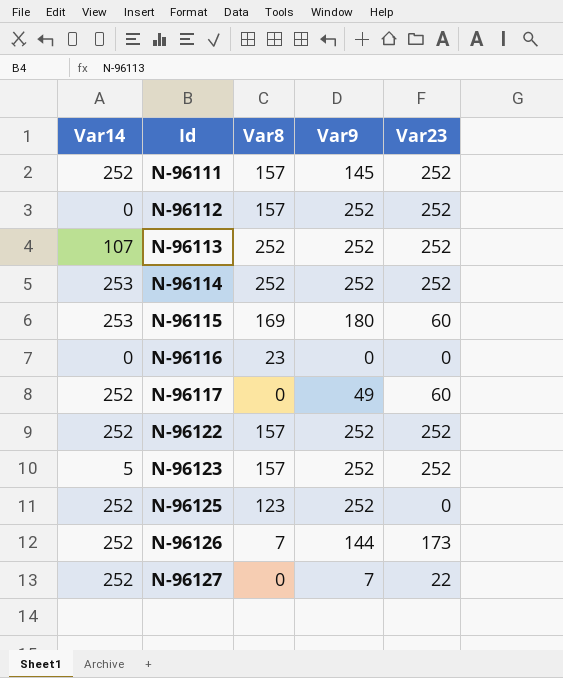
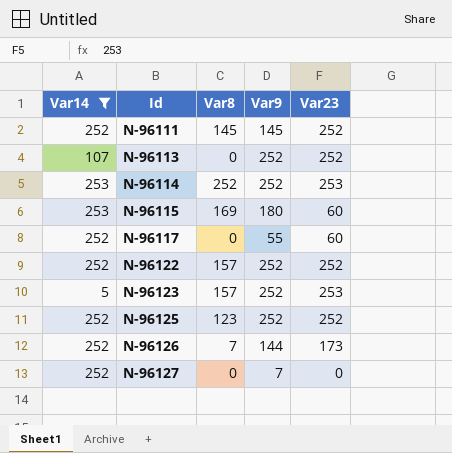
filter: none -> Var14 != 0
N-96111 | Var8: 157 -> 145
N-96113 | Var8: 252 -> 0
N-96114 | Var23: 252 -> 253
N-96117 | Var9: 49 -> 55
N-96123 | Var23: 252 -> 253
N-96125 | Var23: 0 -> 252
N-96127 | Var23: 22 -> 0

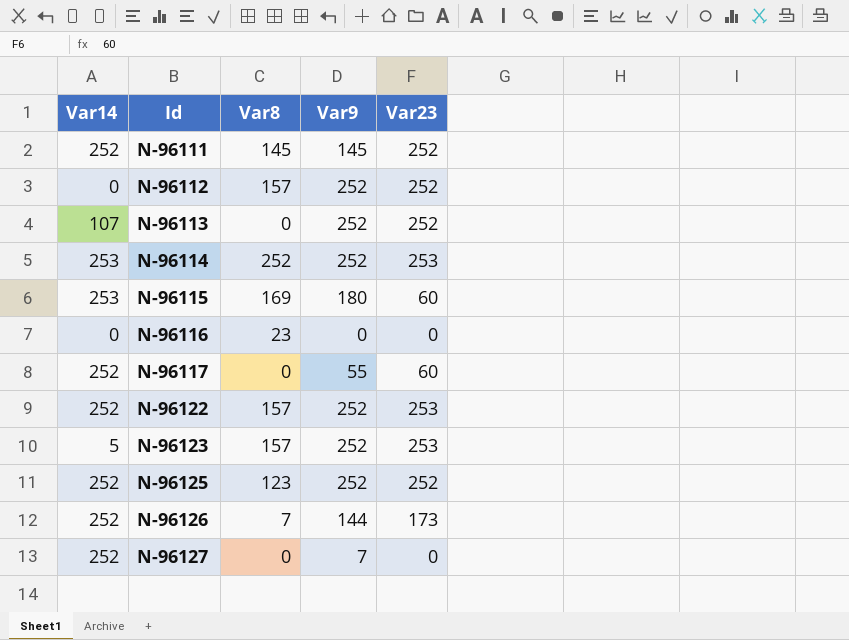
filter: Var14 != 0 -> none
N-96122 | Var23: 252 -> 253

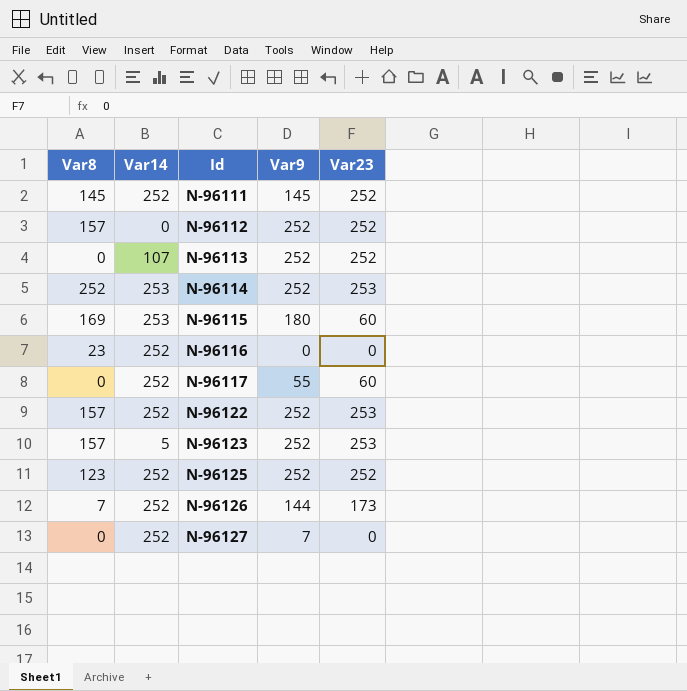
column Var8 | position: 3 -> 1
N-96116 | Var14: 0 -> 252

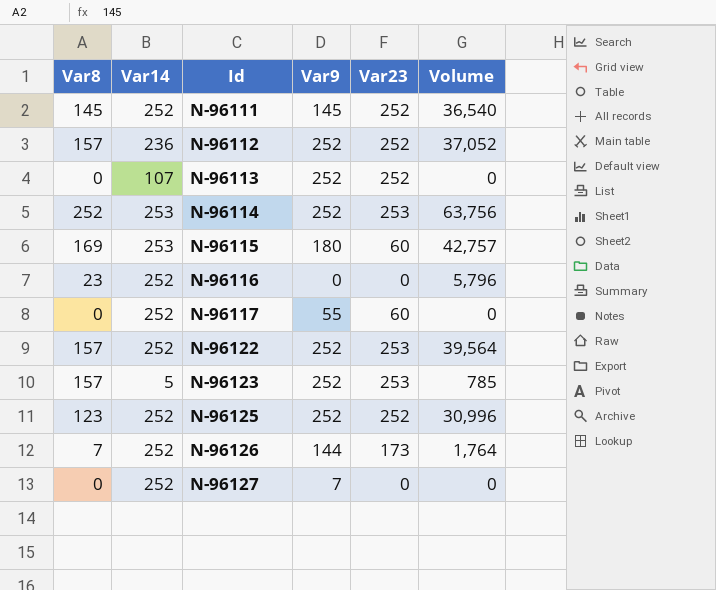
column Volume | formula: none -> [Var8] * [Var14]
N-96112 | Var14: 0 -> 236

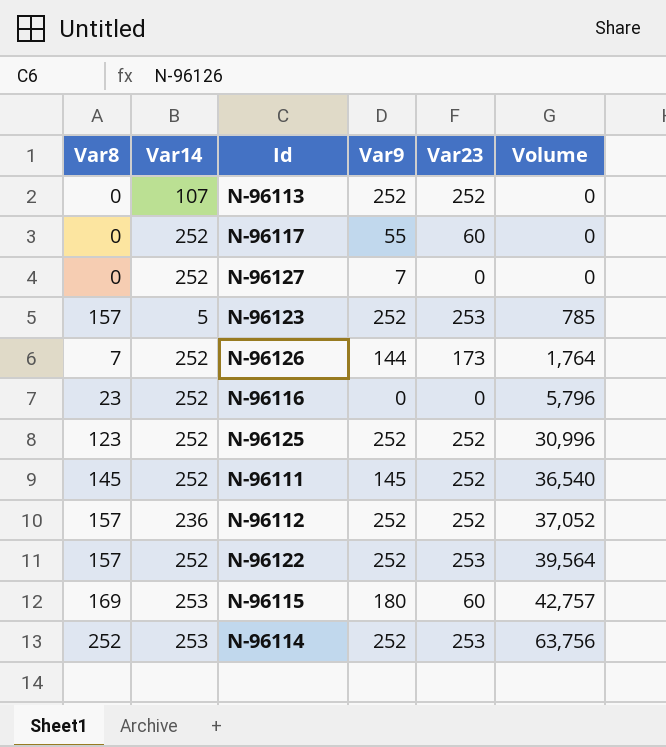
row order: Id ascending -> Volume ascending

